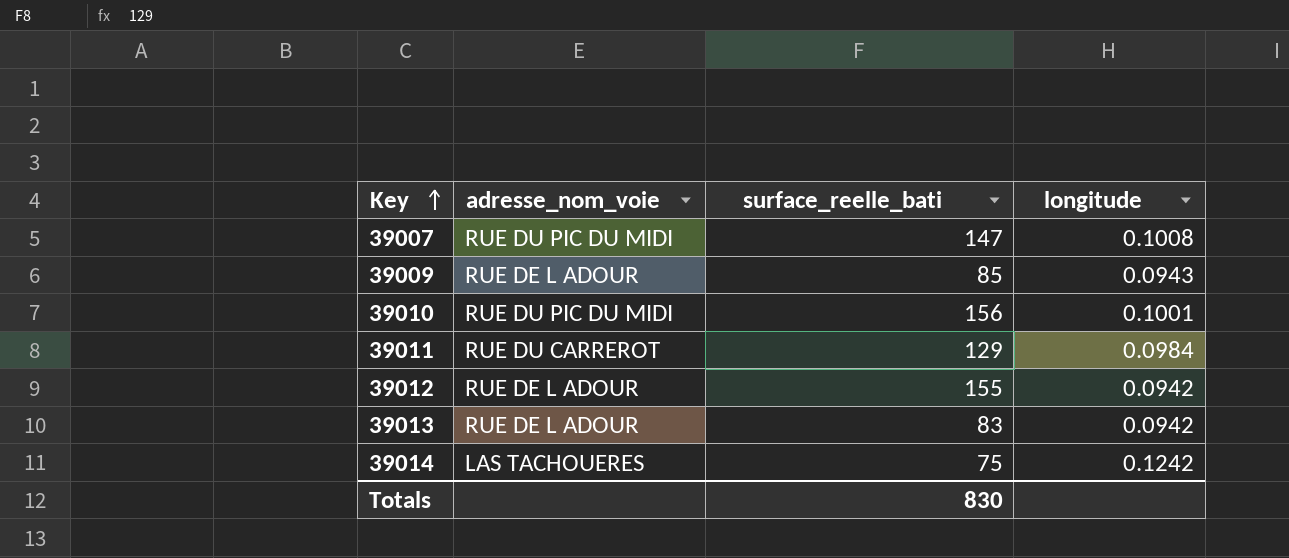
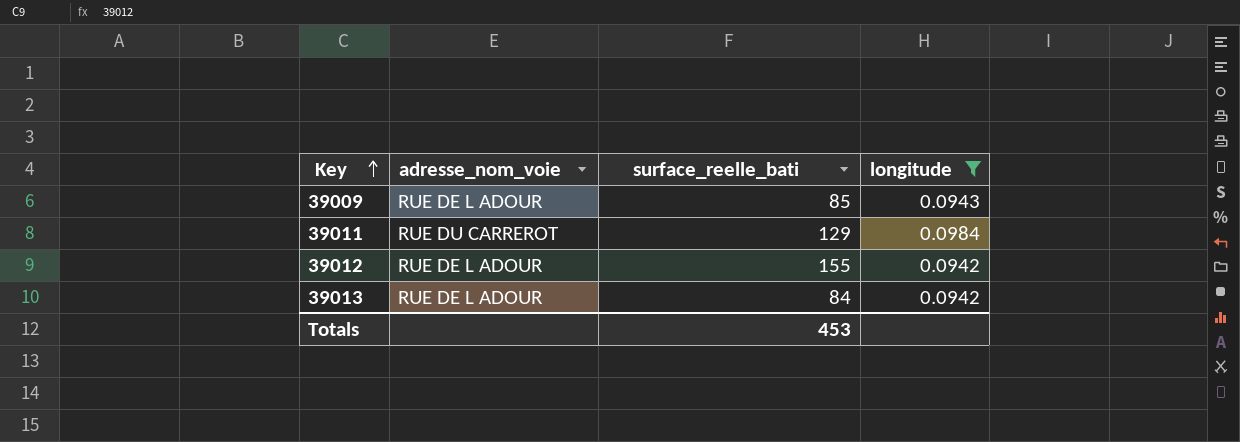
filter: none -> longitude <= 0.0984
39013 | surface_reelle_bati: 83 -> 84
Totals | surface_reelle_bati: 830 -> 453

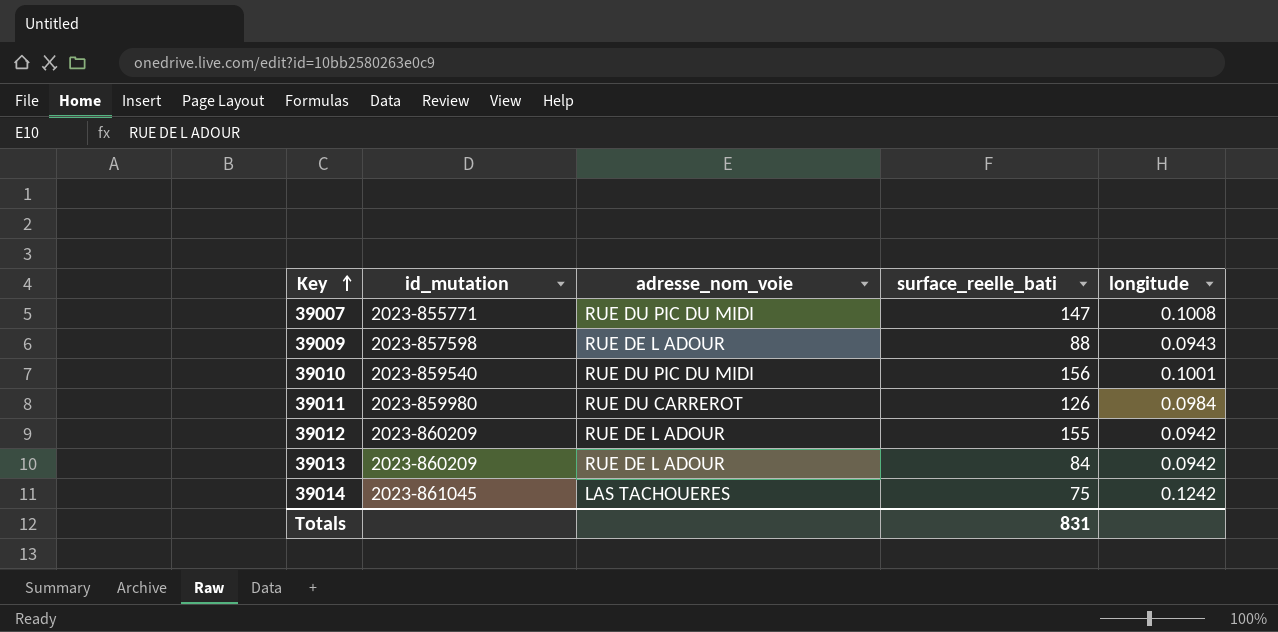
filter: longitude <= 0.0984 -> none
column id_mutation | position: none -> 2
39009 | surface_reelle_bati: 85 -> 88
39011 | surface_reelle_bati: 129 -> 126
Totals | surface_reelle_bati: 453 -> 831

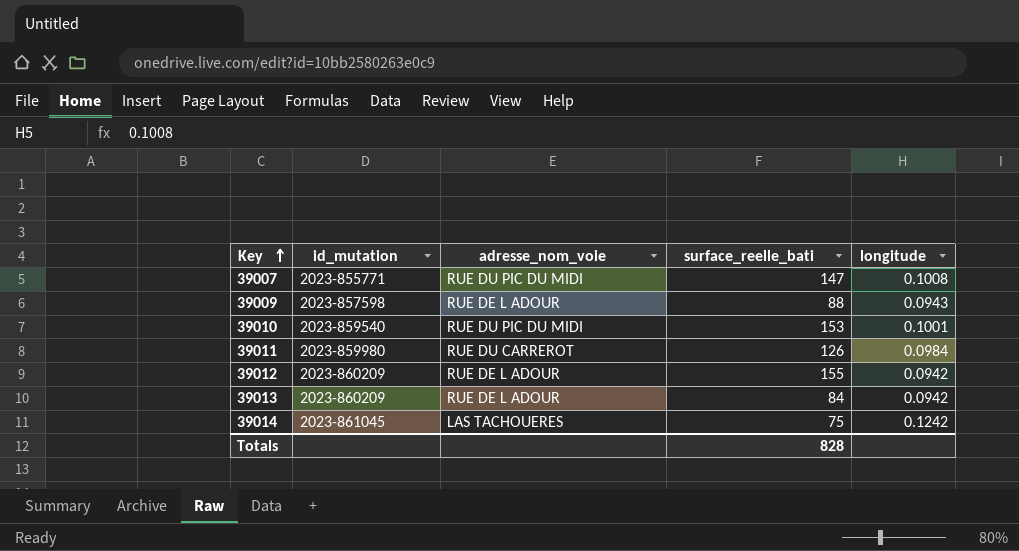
39010 | surface_reelle_bati: 156 -> 153
Totals | surface_reelle_bati: 831 -> 828

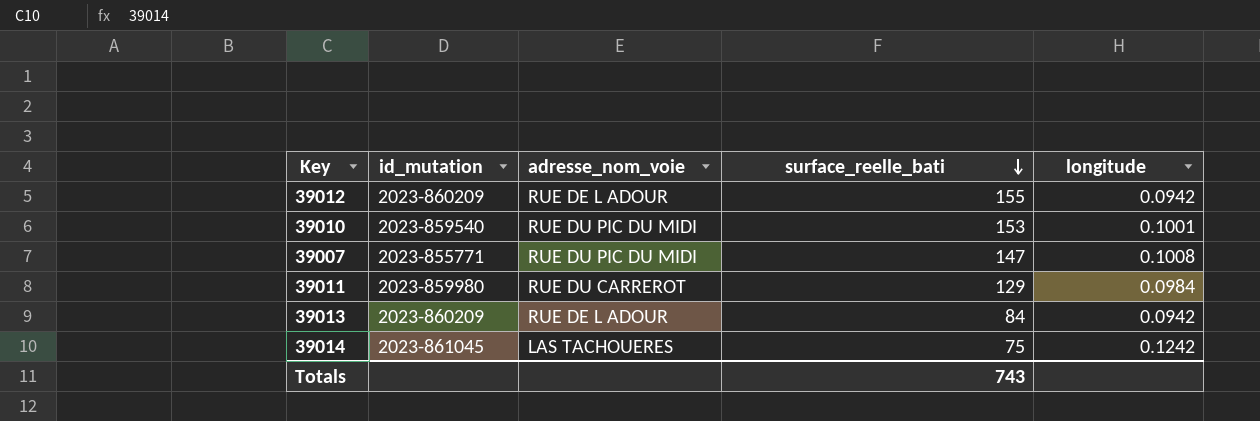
row order: Key ascending -> surface_reelle_bati descending
row 39009: 2023-857598 | RUE DE L ADOUR | 88 | 0.0943 -> none
39011 | surface_reelle_bati: 126 -> 129
Totals | surface_reelle_bati: 828 -> 743

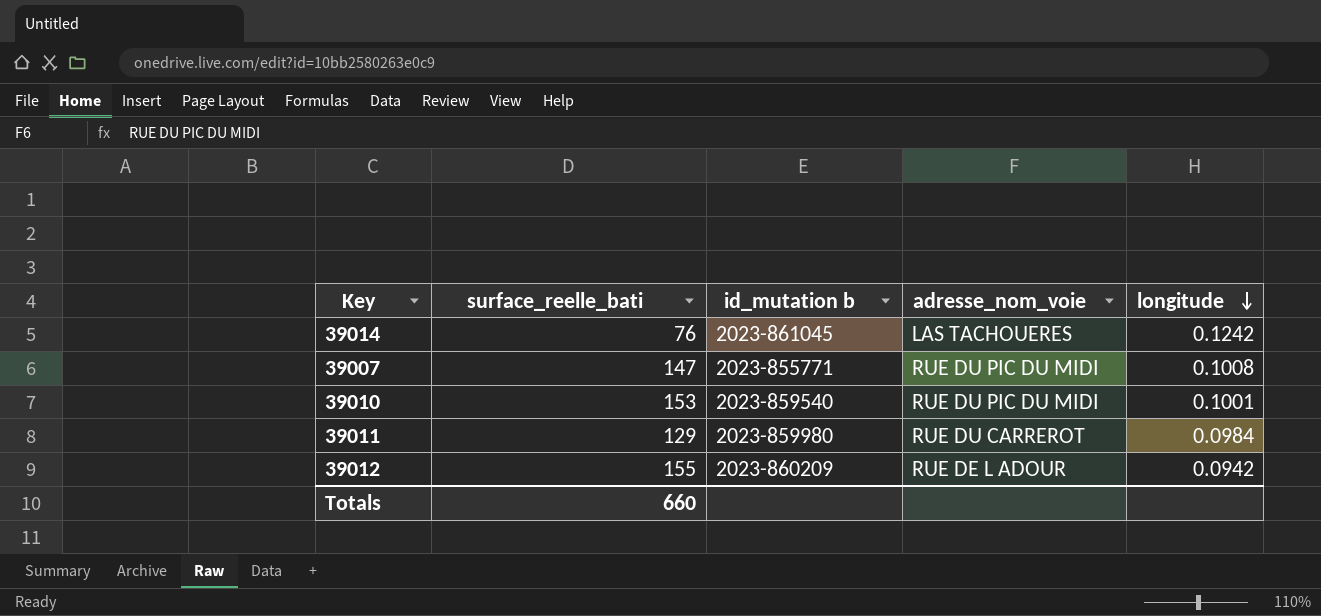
row order: surface_reelle_bati descending -> longitude descending
column surface_reelle_bati | position: 4 -> 2
column name: id_mutation -> id_mutation b
row 39013: 2023-860209 | RUE DE L ADOUR | 84 | 0.0942 -> none
39014 | surface_reelle_bati: 75 -> 76
Totals | surface_reelle_bati: 743 -> 660

